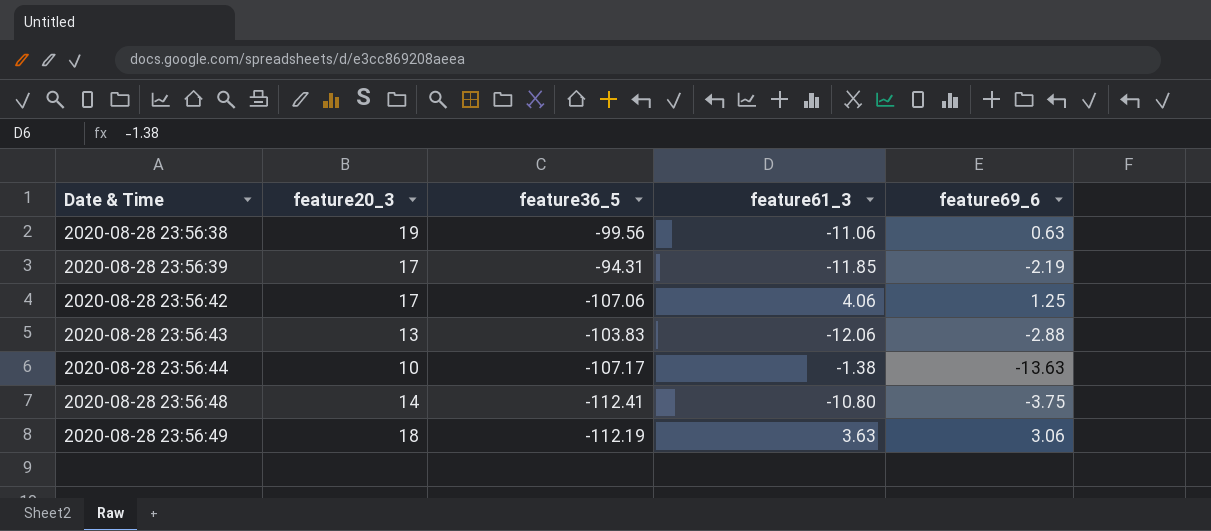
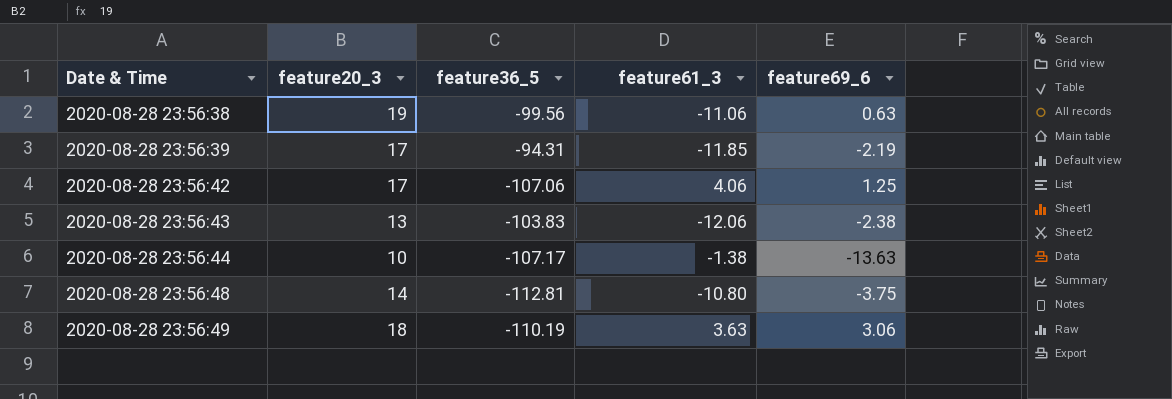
2020-08-28 23:56:43 | feature69_6: -2.88 -> -2.38
2020-08-28 23:56:48 | feature36_5: -112.41 -> -112.81
2020-08-28 23:56:49 | feature36_5: -112.19 -> -110.19

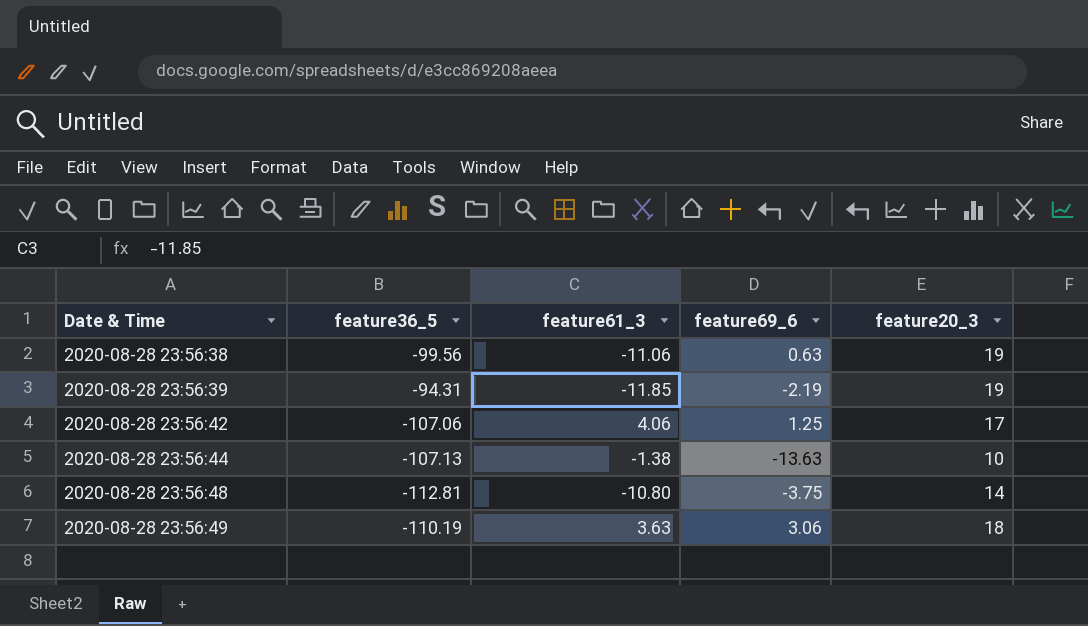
column feature20_3 | position: 2 -> 5
row 2020-08-28 23:56:43: 13 | -103.83 | -12.06 | -2.38 -> none
2020-08-28 23:56:39 | feature20_3: 17 -> 19
2020-08-28 23:56:44 | feature36_5: -107.17 -> -107.13

